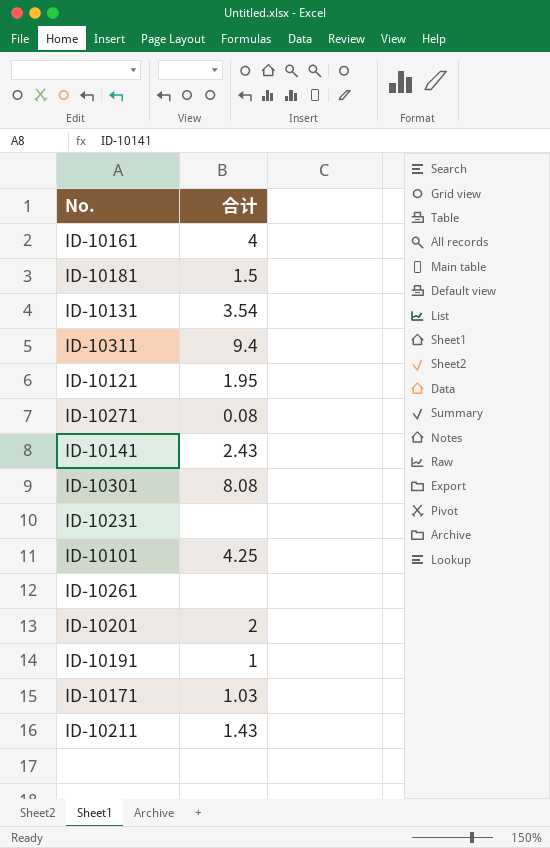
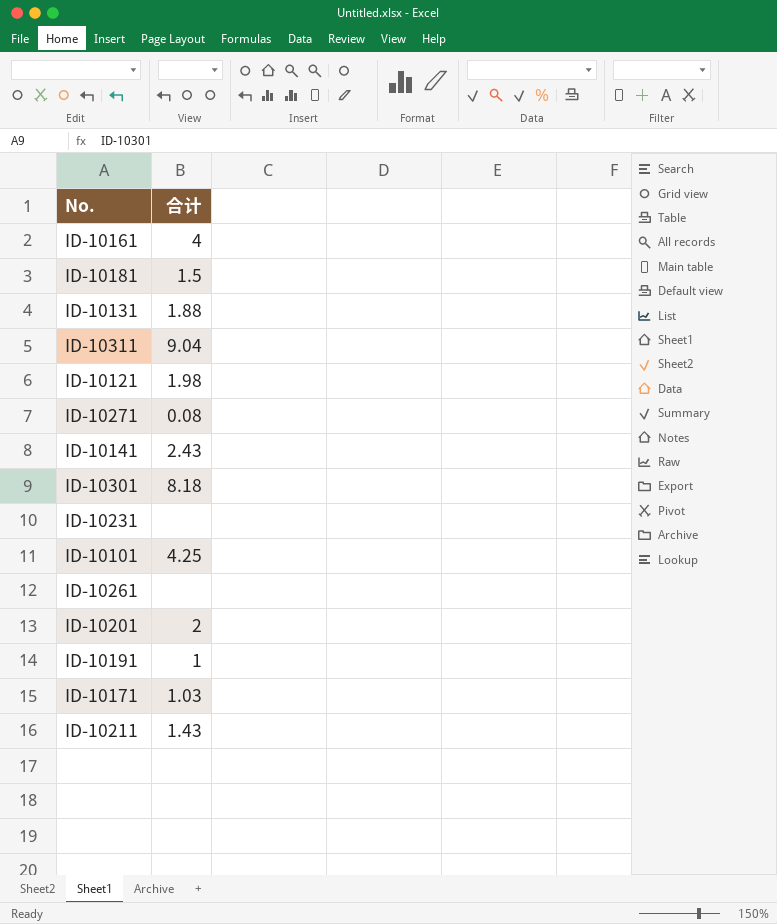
ID-10131 | 合计: 3.54 -> 1.88
ID-10311 | 合计: 9.4 -> 9.04
ID-10121 | 合计: 1.95 -> 1.98
ID-10301 | 合计: 8.08 -> 8.18

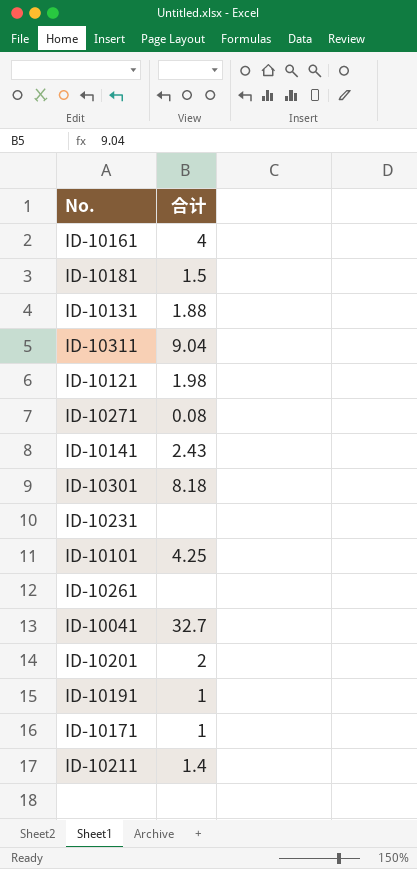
row ID-10041: none -> 32.7
ID-10171 | 合计: 1.03 -> 1
ID-10211 | 合计: 1.43 -> 1.4

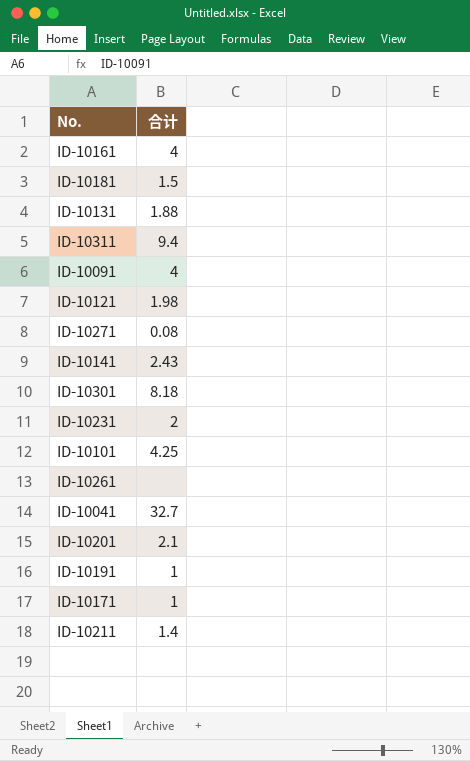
ID-10311 | 合计: 9.04 -> 9.4
row ID-10091: none -> 4
ID-10231 | 合计: none -> 2
ID-10201 | 合计: 2 -> 2.1

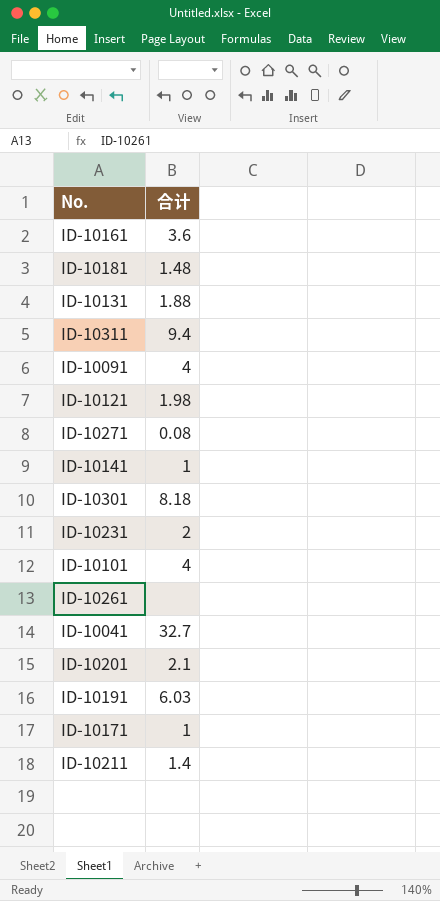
ID-10161 | 合计: 4 -> 3.6
ID-10181 | 合计: 1.5 -> 1.48
ID-10141 | 合计: 2.43 -> 1
ID-10101 | 合计: 4.25 -> 4
ID-10191 | 合计: 1 -> 6.03

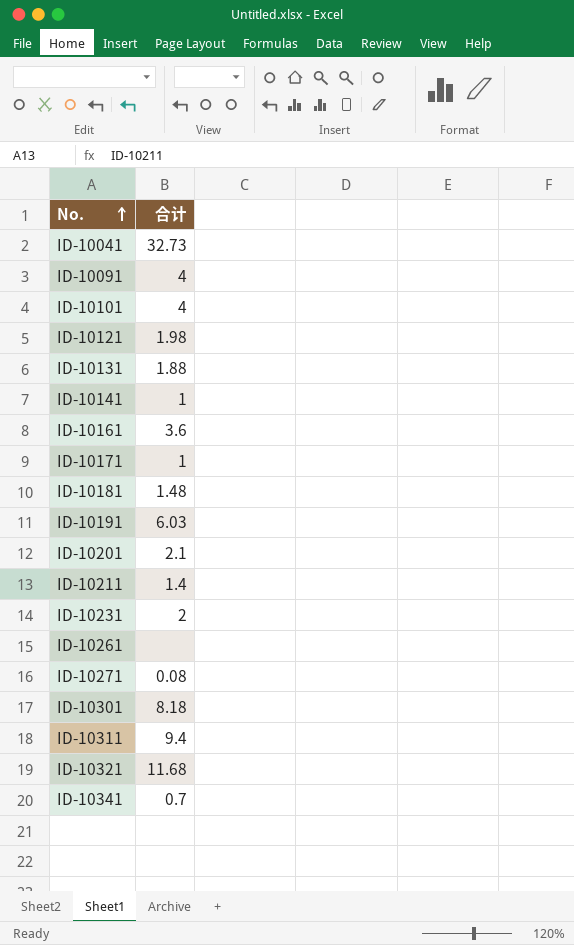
row order: none -> No. ascending
ID-10041 | 合计: 32.7 -> 32.73
row ID-10321: none -> 11.68
row ID-10341: none -> 0.7

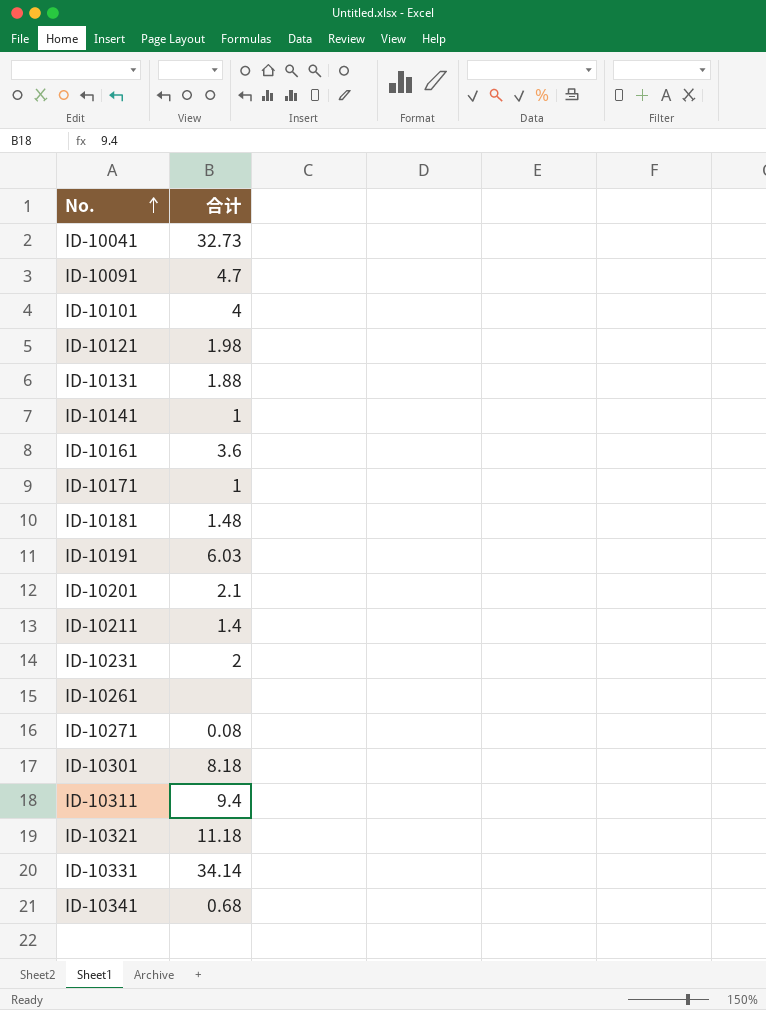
ID-10091 | 合计: 4 -> 4.7
ID-10321 | 合计: 11.68 -> 11.18
row ID-10331: none -> 34.14
ID-10341 | 合计: 0.7 -> 0.68

